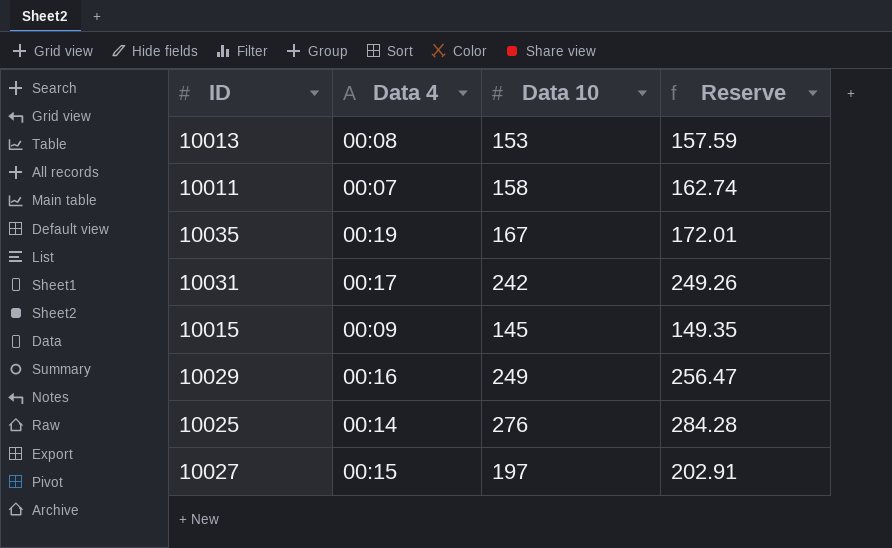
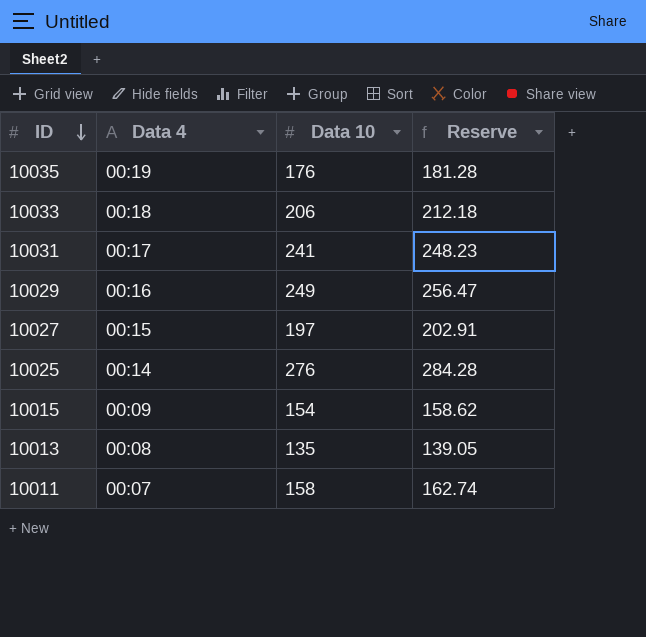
row order: none -> ID descending
10035 | Data 10: 167 -> 176
10035 | Reserve: 172.01 -> 181.28
row 10033: none -> 00:18 | 206 | 212.18
10031 | Data 10: 242 -> 241
10031 | Reserve: 249.26 -> 248.23
10015 | Data 10: 145 -> 154
10015 | Reserve: 149.35 -> 158.62
10013 | Data 10: 153 -> 135
10013 | Reserve: 157.59 -> 139.05

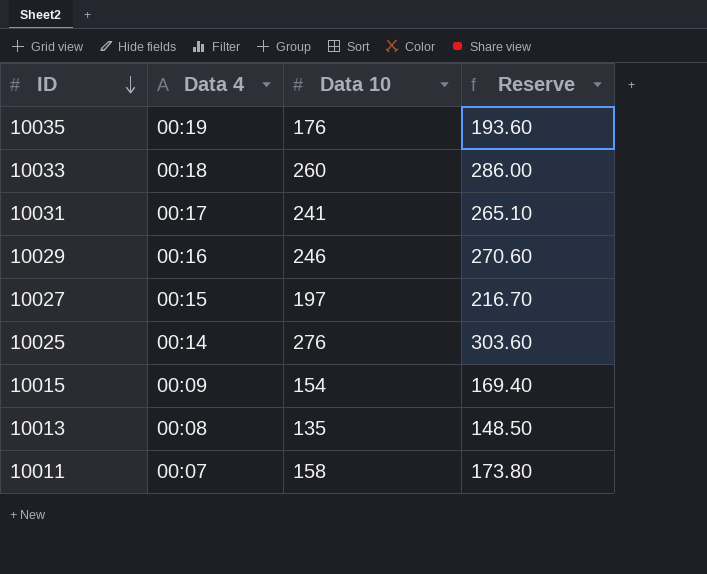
column Reserve | formula: [Data 10] * 1.03 -> [Data 10] * 1.1
10033 | Data 10: 206 -> 260
10029 | Data 10: 249 -> 246

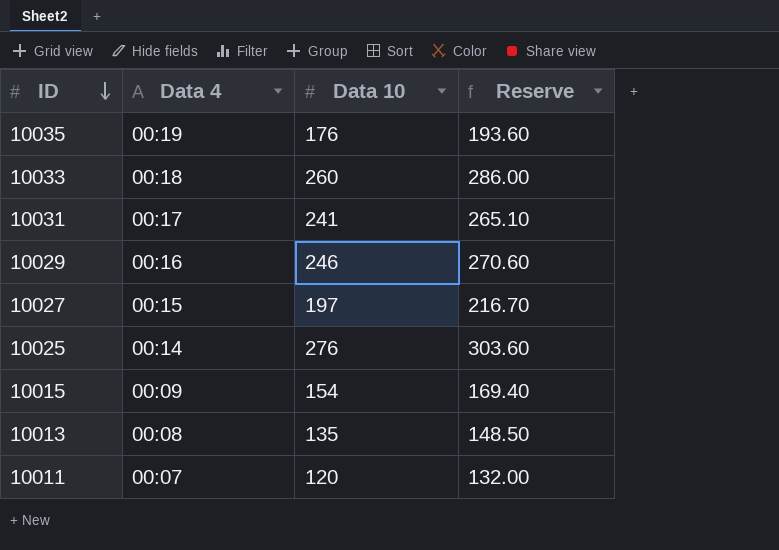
10011 | Data 10: 158 -> 120
10011 | Reserve: 173.80 -> 132.00

